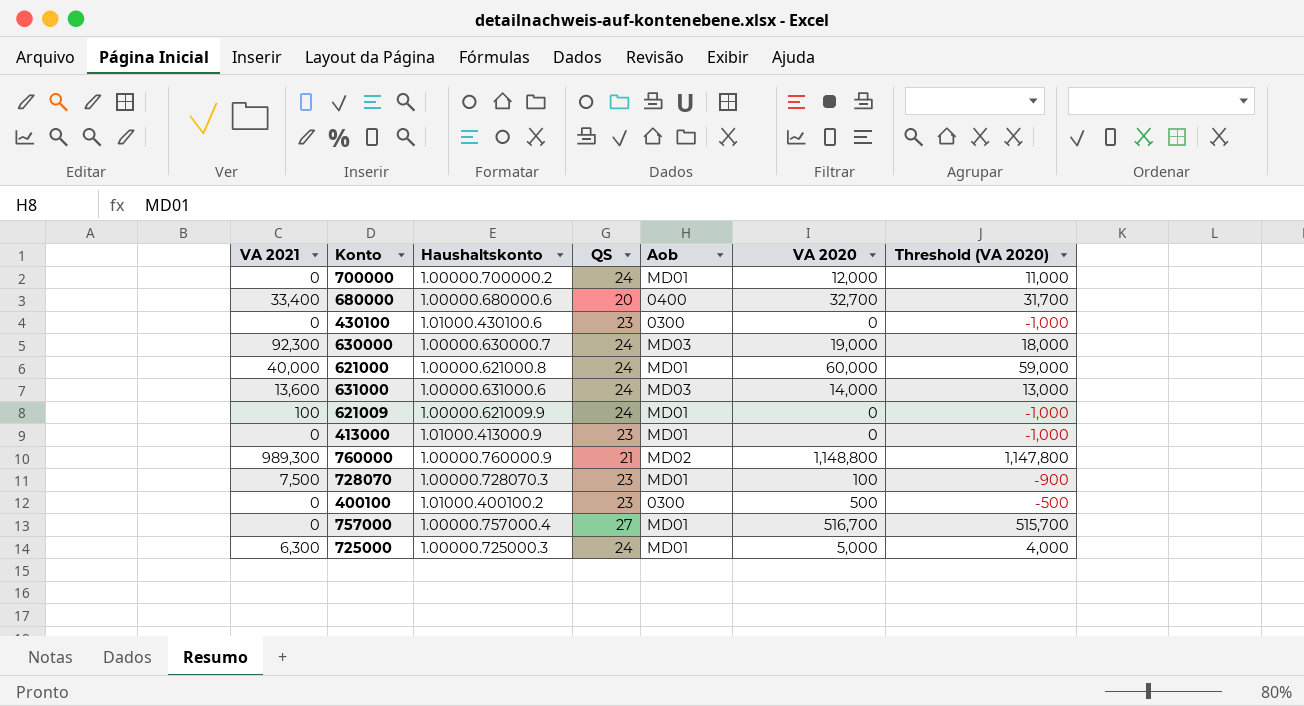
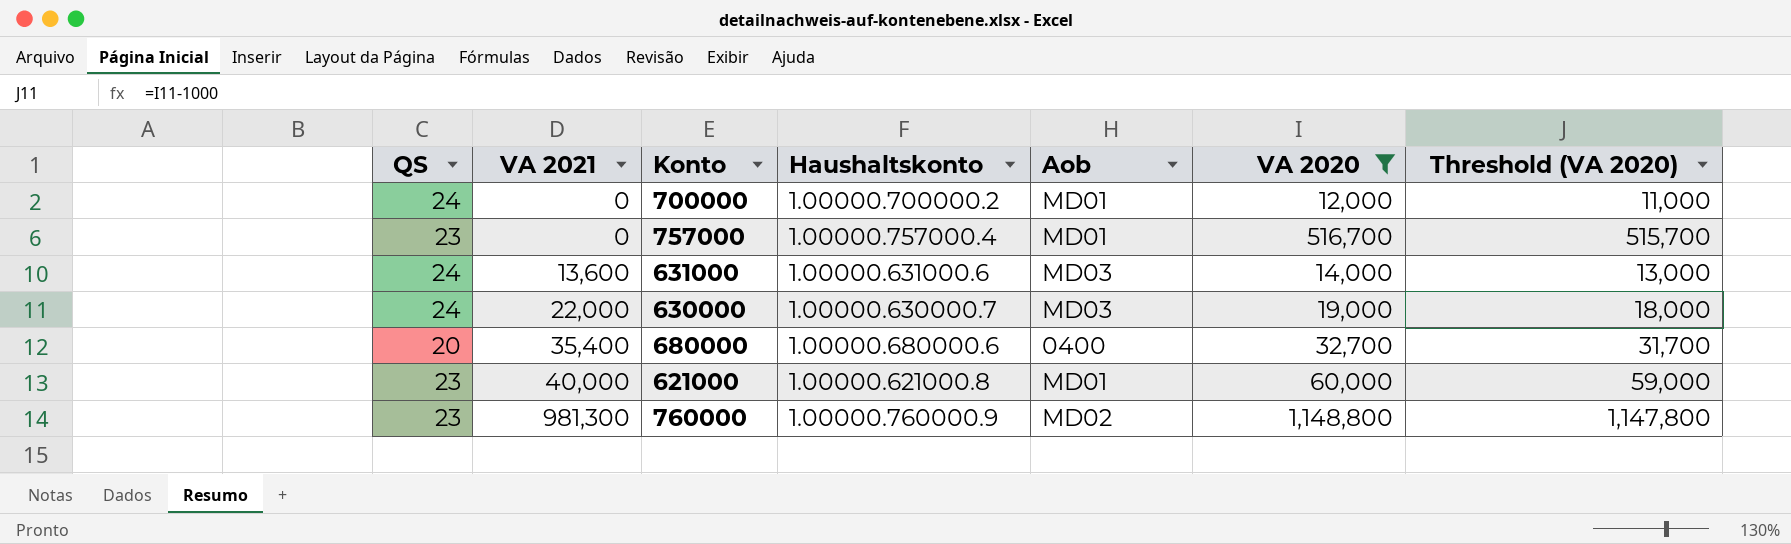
filter: none -> VA 2020 >= 12,000
row order: none -> VA 2021 ascending
column QS | position: 4 -> 1
757000 | QS: 27 -> 23
630000 | VA 2021: 92,300 -> 22,000
680000 | VA 2021: 33,400 -> 35,400
621000 | QS: 24 -> 23
760000 | QS: 21 -> 23
760000 | VA 2021: 989,300 -> 981,300

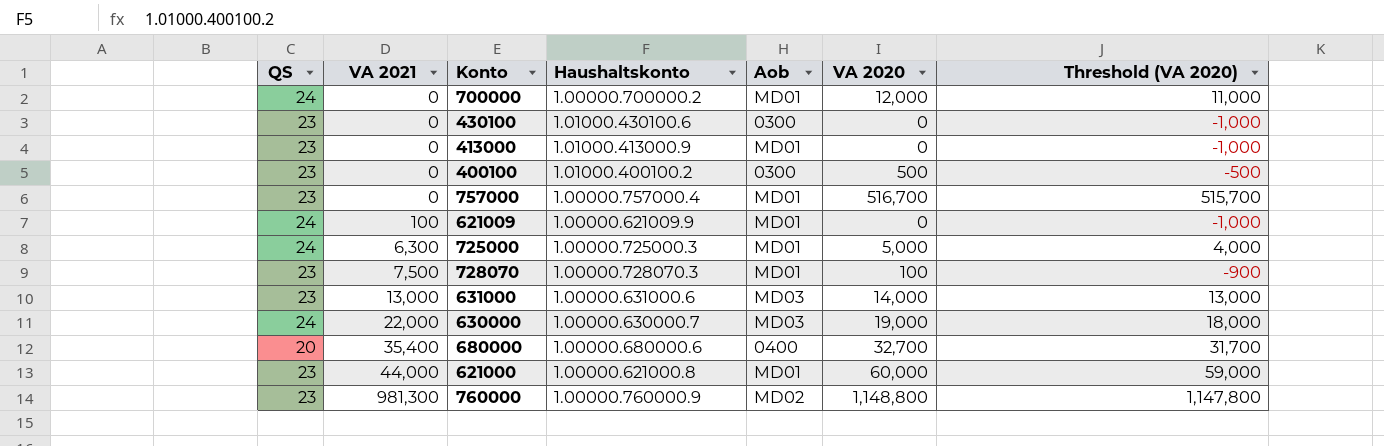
filter: VA 2020 >= 12,000 -> none
631000 | QS: 24 -> 23
631000 | VA 2021: 13,600 -> 13,000
621000 | VA 2021: 40,000 -> 44,000

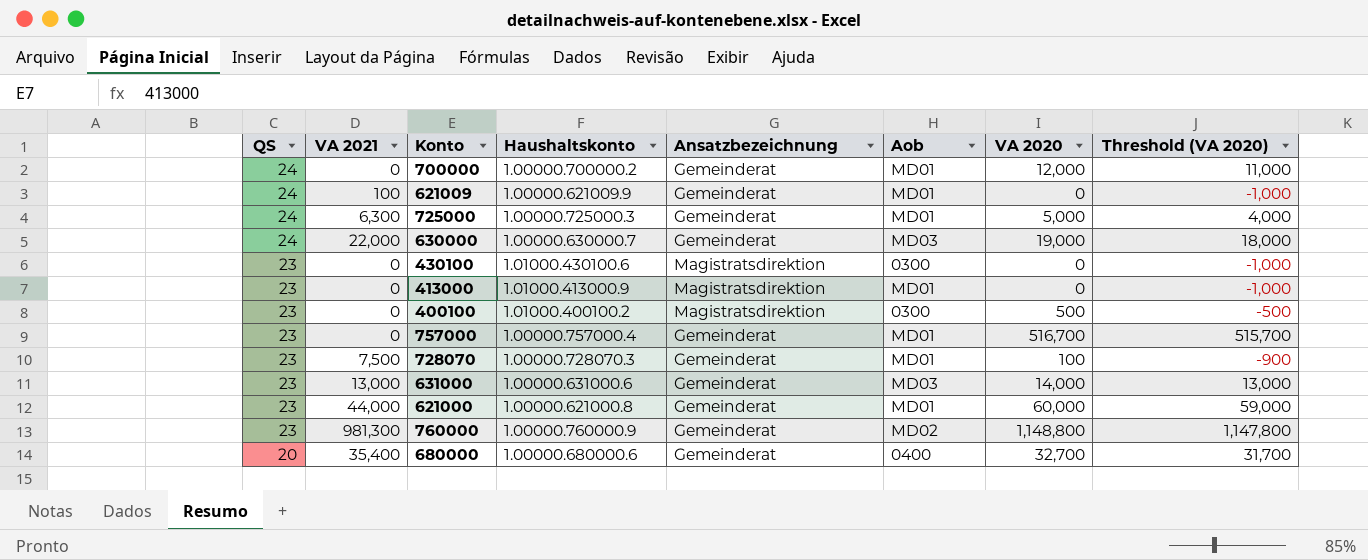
row order: VA 2021 ascending -> QS descending
column Ansatzbezeichnung | position: none -> 5

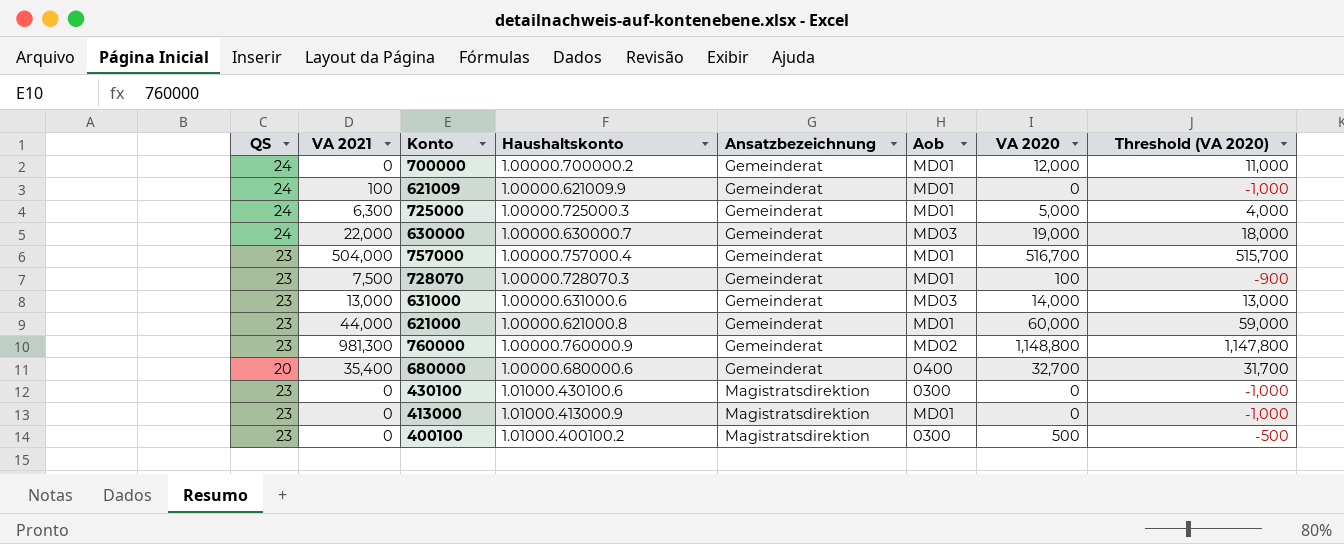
row order: QS descending -> Ansatzbezeichnung ascending
757000 | VA 2021: 0 -> 504,000

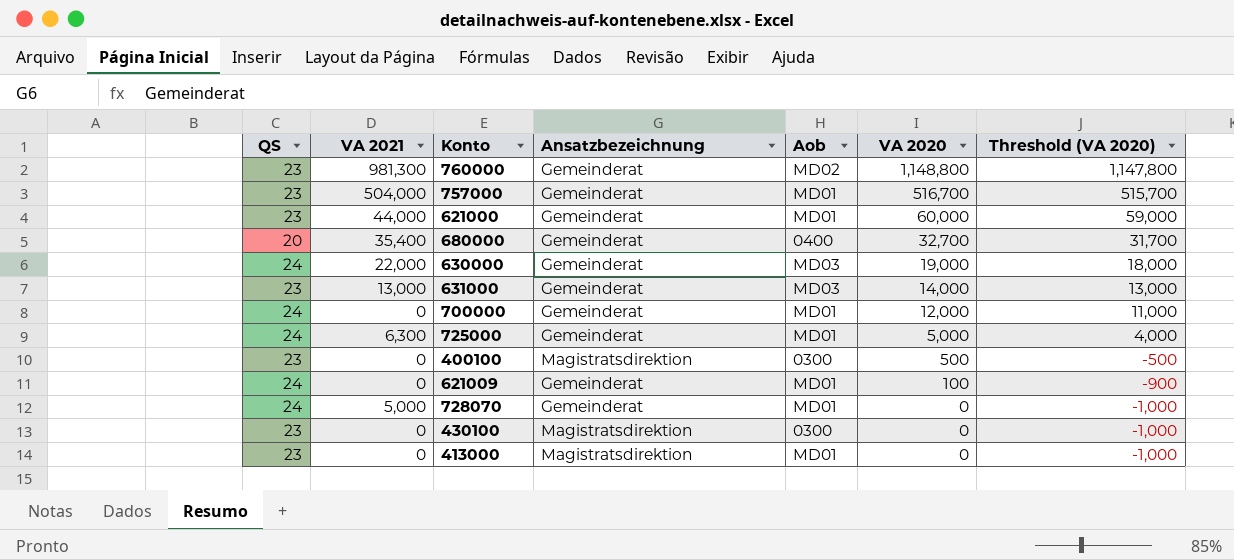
row order: Ansatzbezeichnung ascending -> VA 2020 descending
column Haushaltskonto | position: 4 -> none
621009 | VA 2021: 100 -> 0
621009 | VA 2020: 0 -> 100
621009 | Threshold (VA 2020): -1,000 -> -900
728070 | QS: 23 -> 24
728070 | VA 2021: 7,500 -> 5,000
728070 | VA 2020: 100 -> 0
728070 | Threshold (VA 2020): -900 -> -1,000

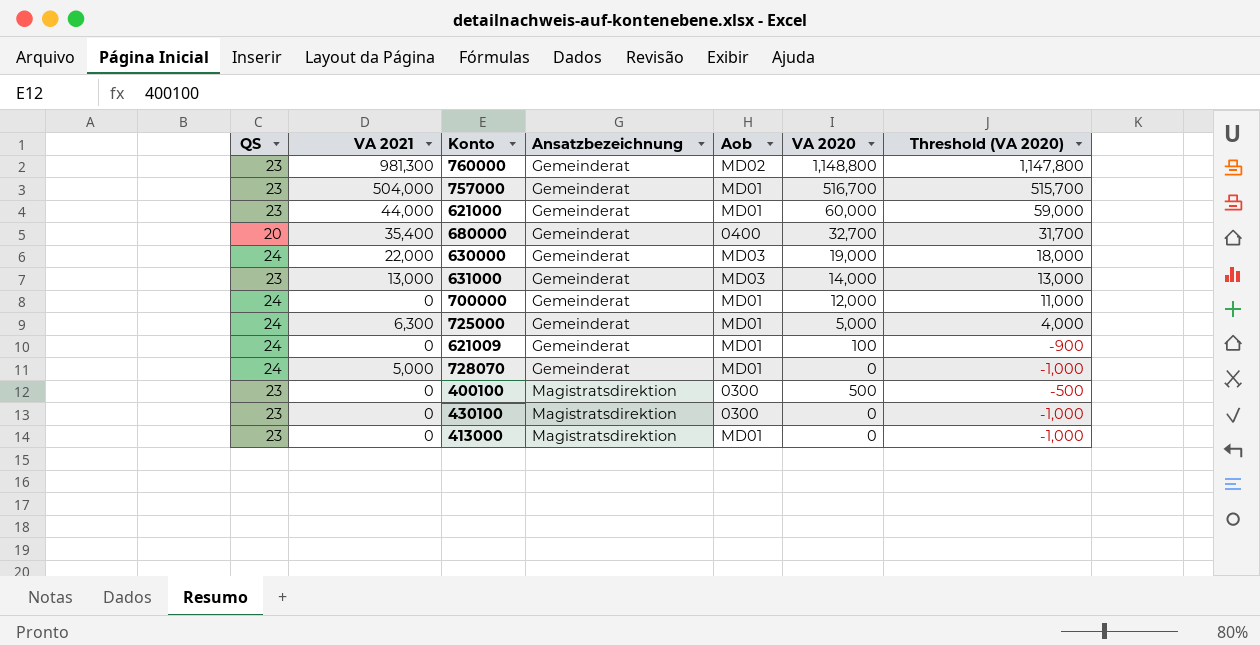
row order: VA 2020 descending -> Ansatzbezeichnung ascending

